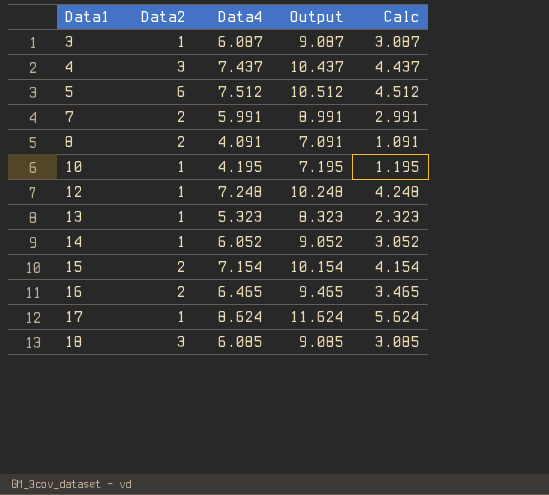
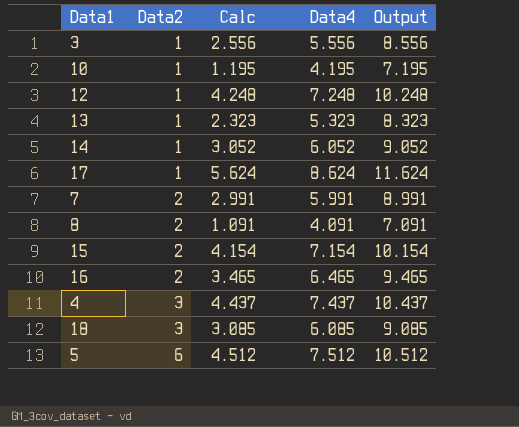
row order: Data1 ascending -> Data2 ascending
column Calc | position: 5 -> 3
3 | Calc: 3.087 -> 2.556
3 | Data4: 6.087 -> 5.556
3 | Output: 9.087 -> 8.556

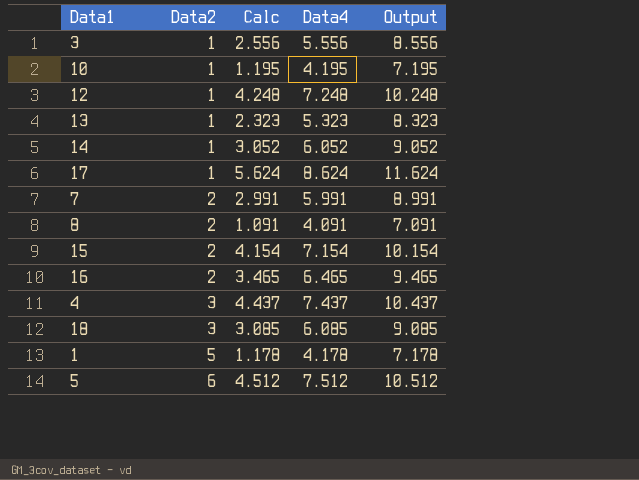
row 1: none -> 5 | 1.178 | 4.178 | 7.178

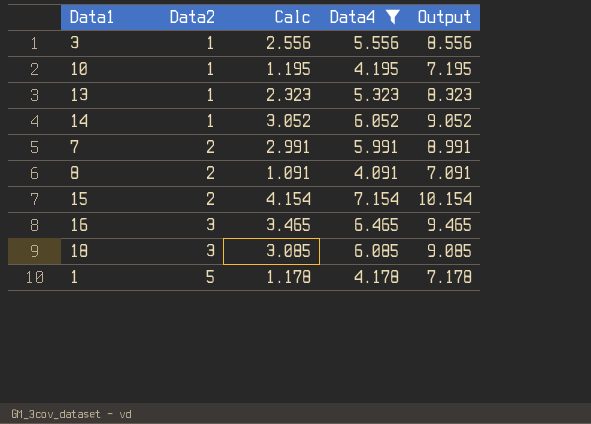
filter: none -> Data4 <= 7.154
16 | Data2: 2 -> 3

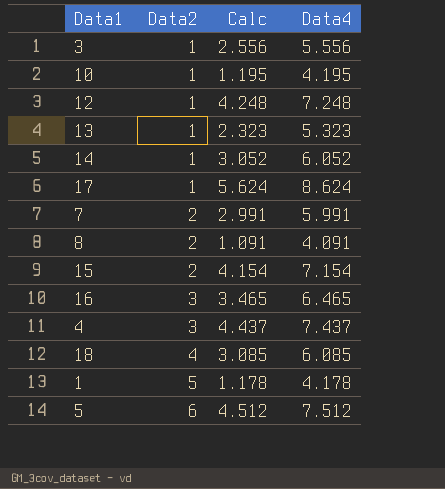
filter: Data4 <= 7.154 -> none
column Output | formula: [Data4] + 3 -> none
18 | Data2: 3 -> 4

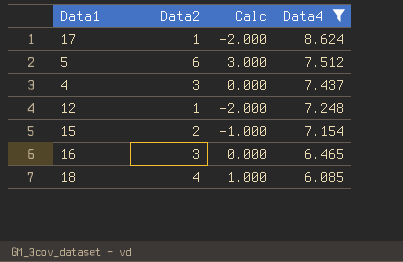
filter: none -> Data4 >= 6.085
row order: Data2 ascending -> Data4 descending
column Calc | formula: [Data4] - 3 -> [Data2] - 3

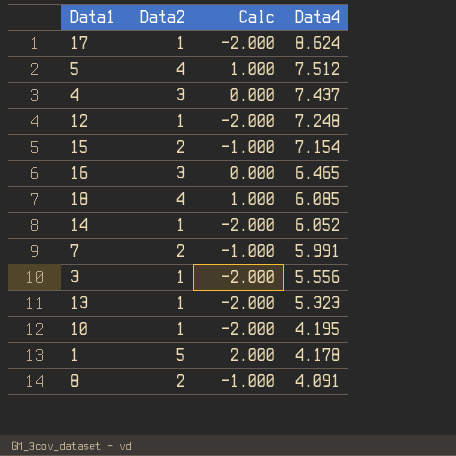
filter: Data4 >= 6.085 -> none
5 | Data2: 6 -> 4
5 | Calc: 3.000 -> 1.000

